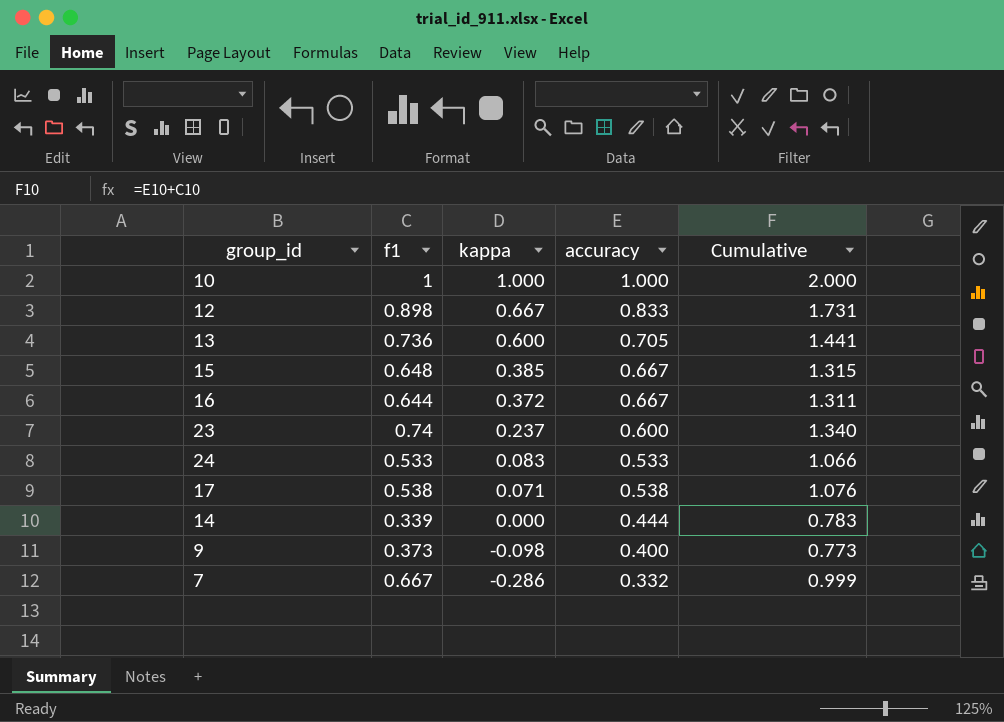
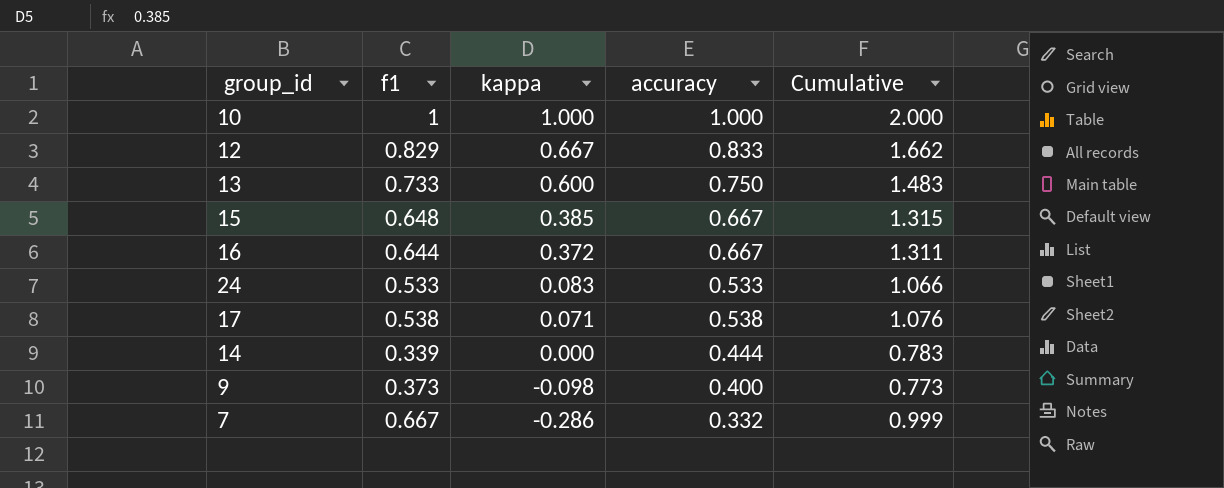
row 23: 0.74 | 0.237 | 0.600 | 1.340 -> none
12 | f1: 0.898 -> 0.829
12 | Cumulative: 1.731 -> 1.662
13 | f1: 0.736 -> 0.733
13 | accuracy: 0.705 -> 0.750
13 | Cumulative: 1.441 -> 1.483

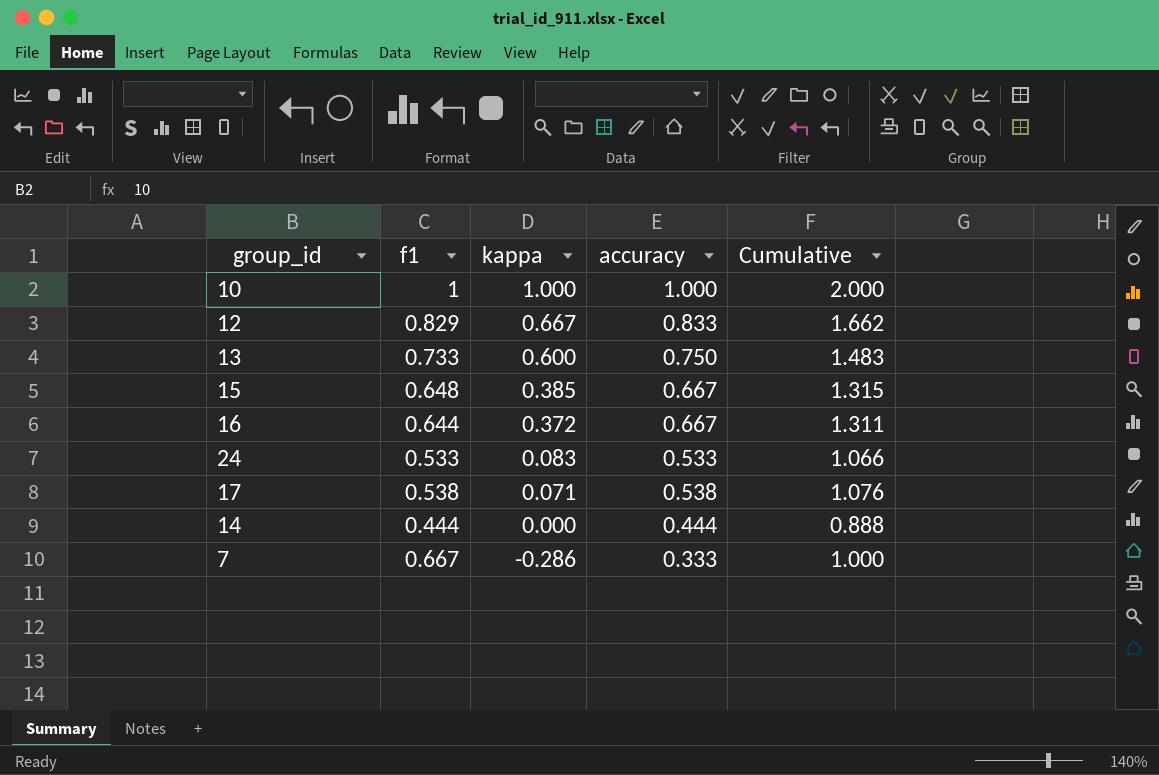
row 9: 0.373 | -0.098 | 0.400 | 0.773 -> none
14 | f1: 0.339 -> 0.444
14 | Cumulative: 0.783 -> 0.888
7 | accuracy: 0.332 -> 0.333
7 | Cumulative: 0.999 -> 1.000

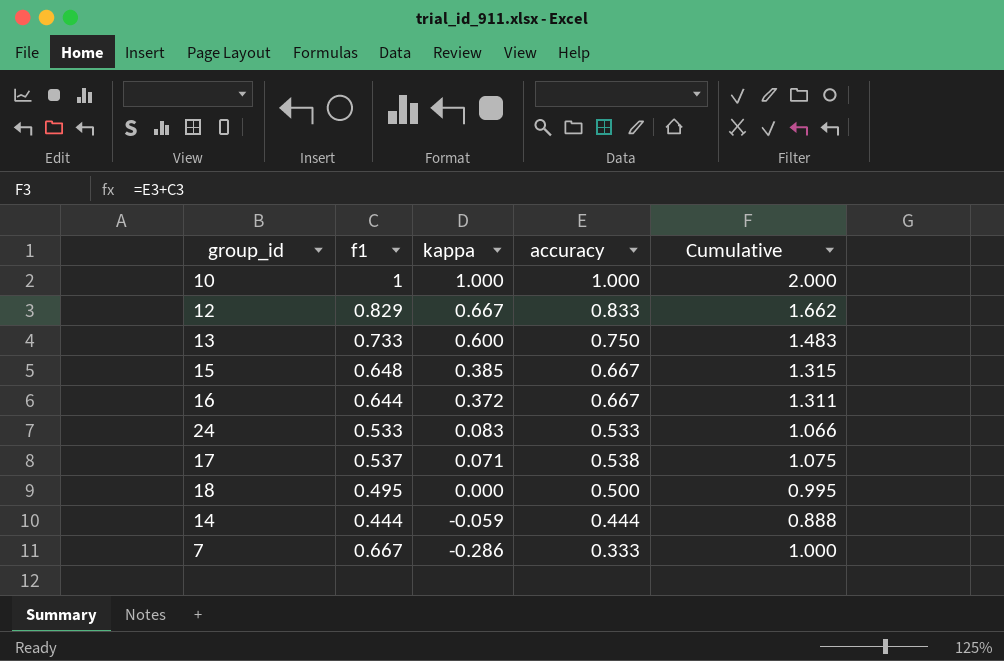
17 | f1: 0.538 -> 0.537
17 | Cumulative: 1.076 -> 1.075
row 18: none -> 0.495 | 0.000 | 0.500 | 0.995
14 | kappa: 0.000 -> -0.059

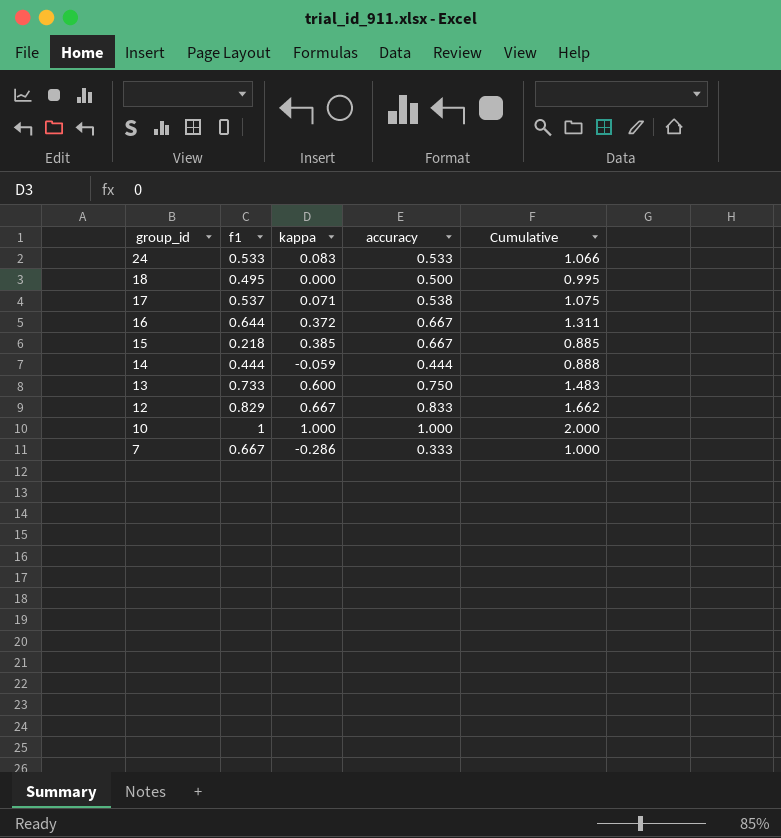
row order: kappa descending -> group_id descending
15 | f1: 0.648 -> 0.218
15 | Cumulative: 1.315 -> 0.885

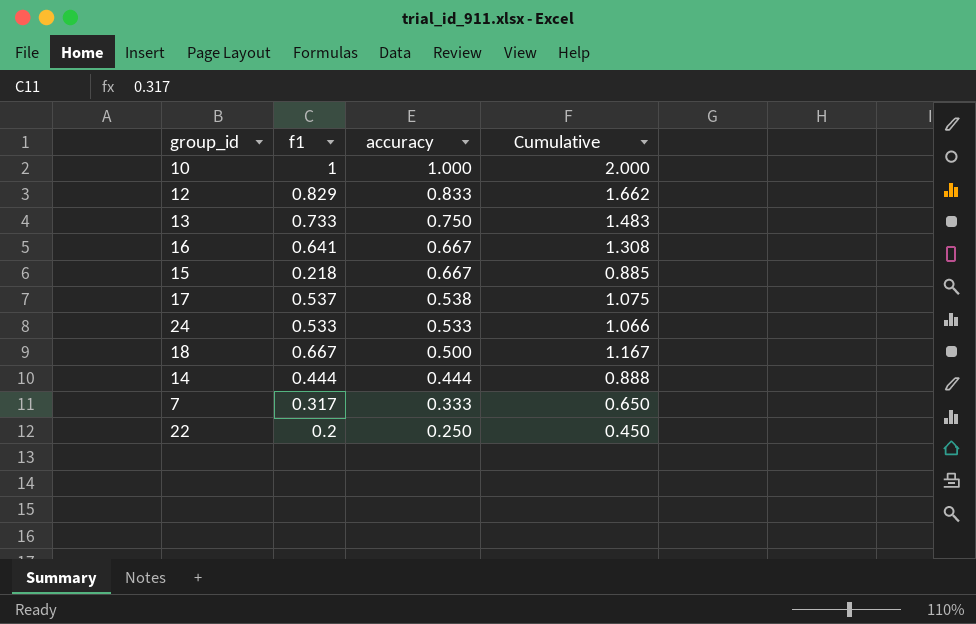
row order: group_id descending -> accuracy descending
column kappa | position: 3 -> none
16 | f1: 0.644 -> 0.641
16 | Cumulative: 1.311 -> 1.308
18 | f1: 0.495 -> 0.667
18 | Cumulative: 0.995 -> 1.167
7 | f1: 0.667 -> 0.317
7 | Cumulative: 1.000 -> 0.650
row 22: none -> 0.2 | 0.250 | 0.450

